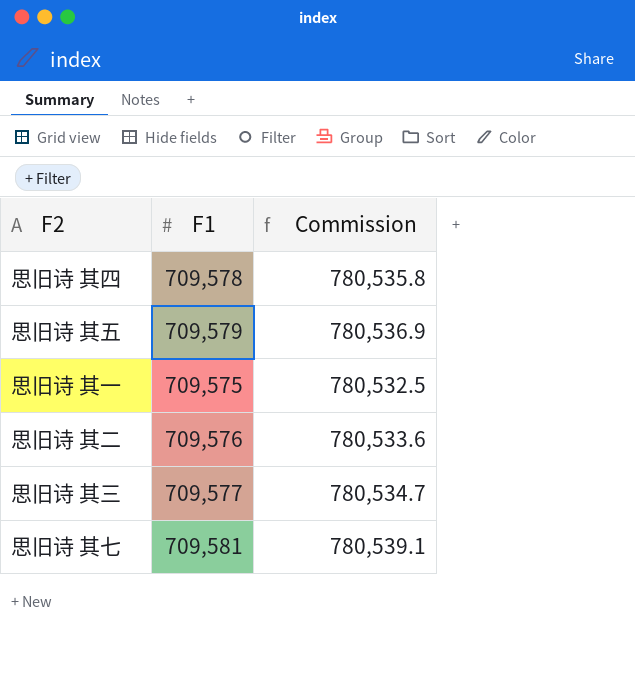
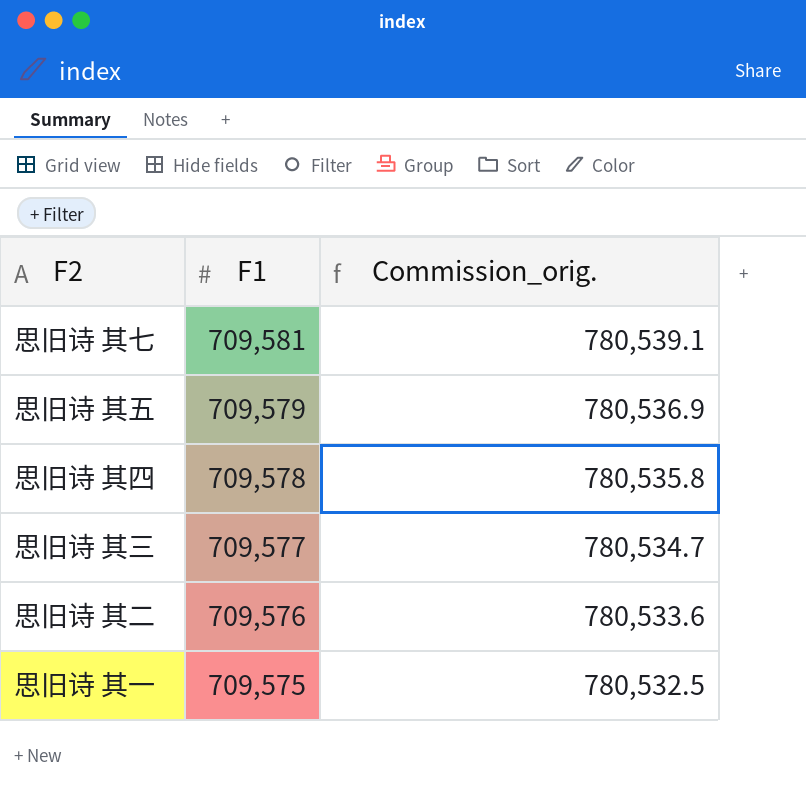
row order: none -> F1 descending
column name: Commission -> Commission_orig.

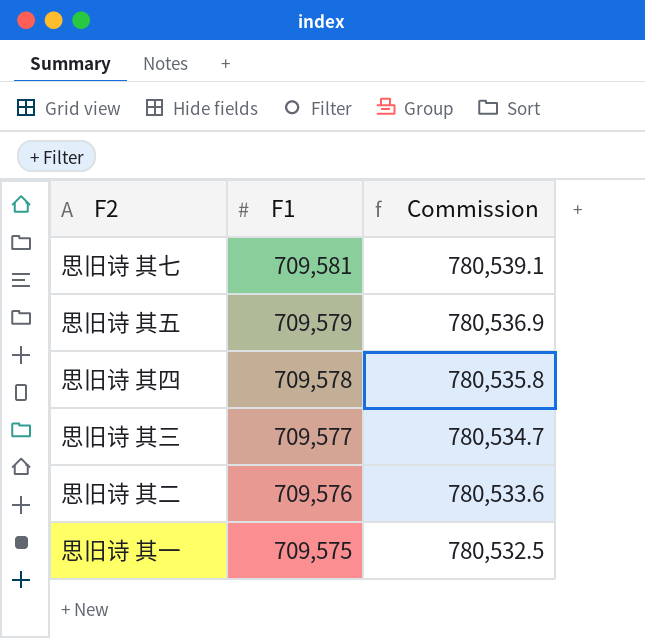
column name: Commission_orig. -> Commission

